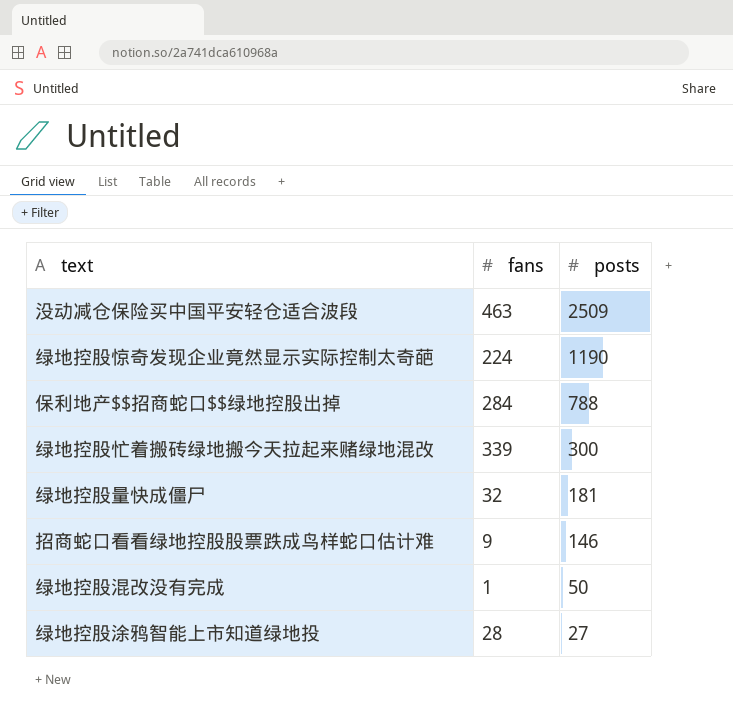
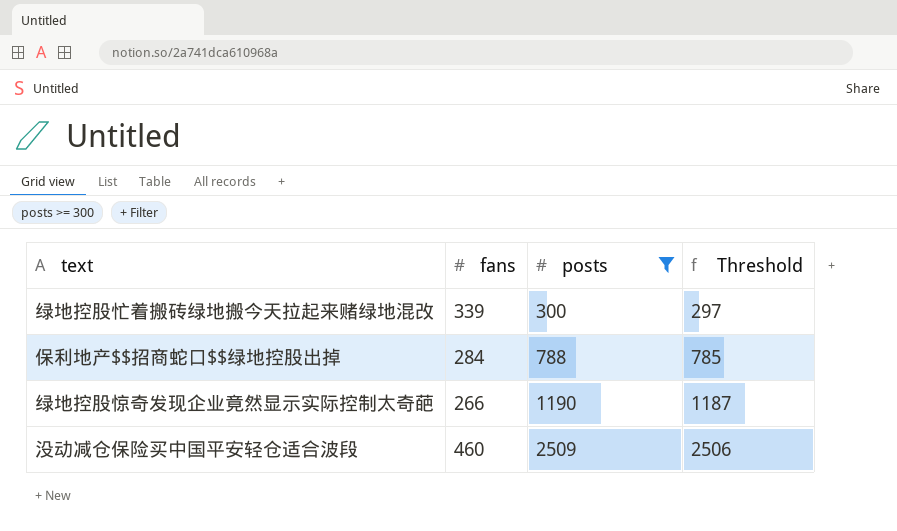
filter: none -> posts >= 300
row order: posts descending -> posts ascending
column Threshold | formula: none -> [posts] - 3
绿地控股惊奇发现企业竟然显示实际控制太奇葩 | fans: 224 -> 266
没动减仓保险买中国平安轻仓适合波段 | fans: 463 -> 460

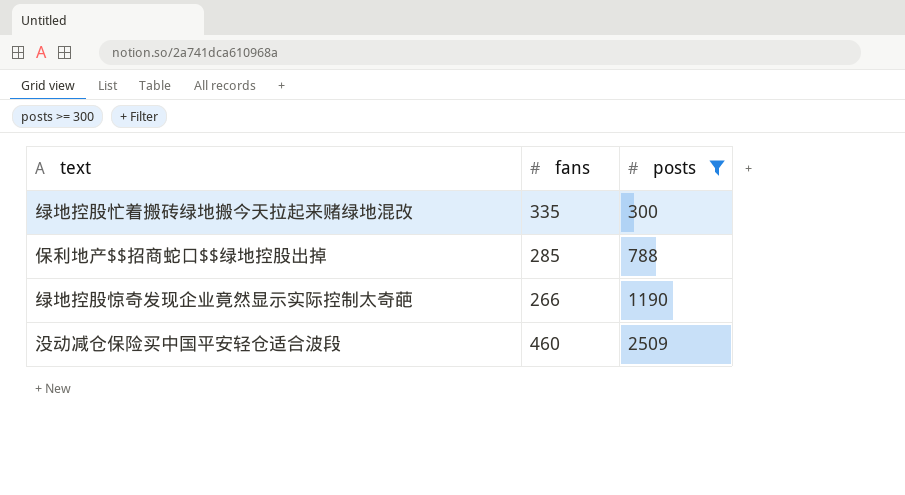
column Threshold | formula: [posts] - 3 -> none
绿地控股忙着搬砖绿地搬今天拉起来赌绿地混改 | fans: 339 -> 335
保利地产$$招商蛇口$$绿地控股出掉 | fans: 284 -> 285

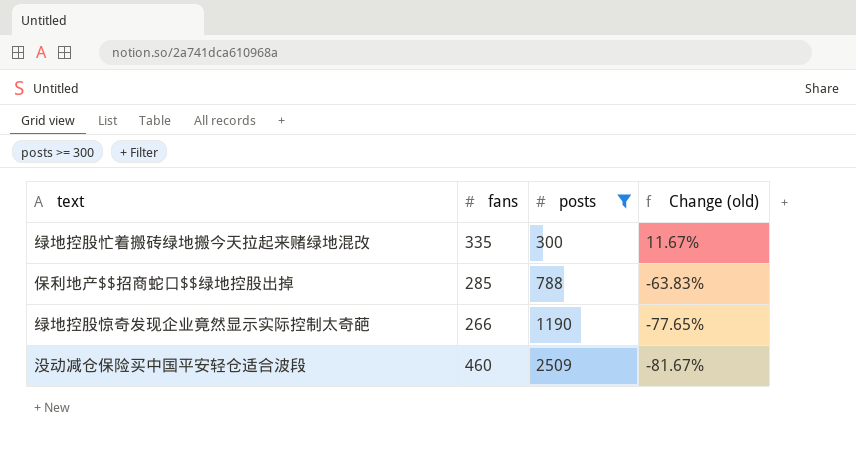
column Change (old) | formula: none -> ([fans] - [posts]) / [posts]

